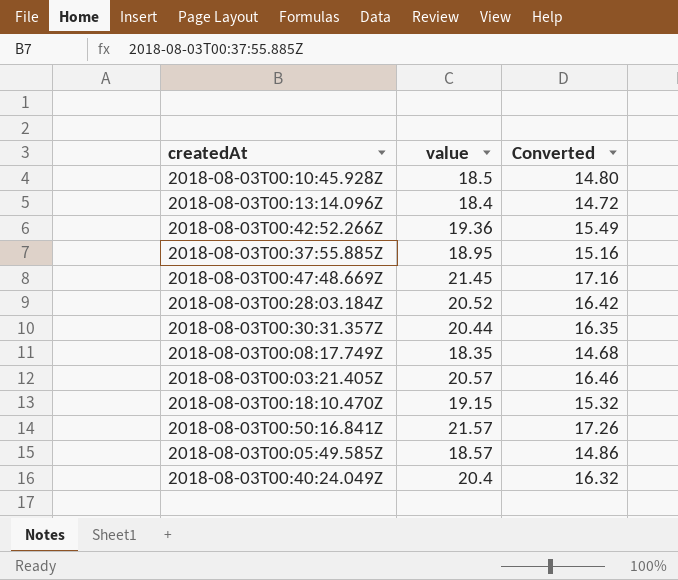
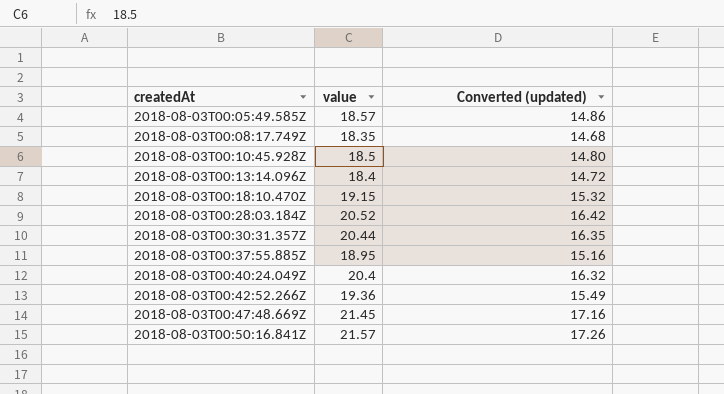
row order: none -> createdAt ascending
column name: Converted -> Converted (updated)
row 2018-08-03T00:03:21.405Z: 20.57 | 16.46 -> none

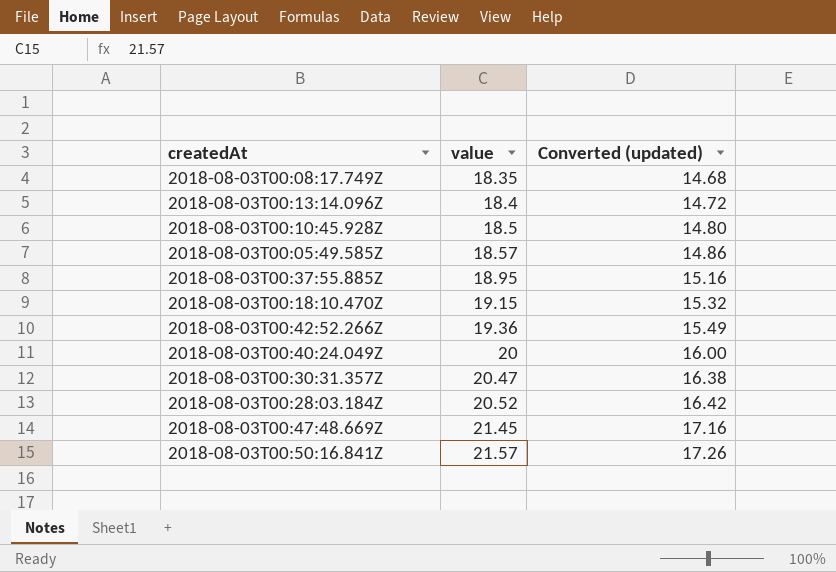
row order: createdAt ascending -> value ascending
2018-08-03T00:40:24.049Z | value: 20.4 -> 20
2018-08-03T00:40:24.049Z | Converted (updated): 16.32 -> 16.00
2018-08-03T00:30:31.357Z | value: 20.44 -> 20.47
2018-08-03T00:30:31.357Z | Converted (updated): 16.35 -> 16.38

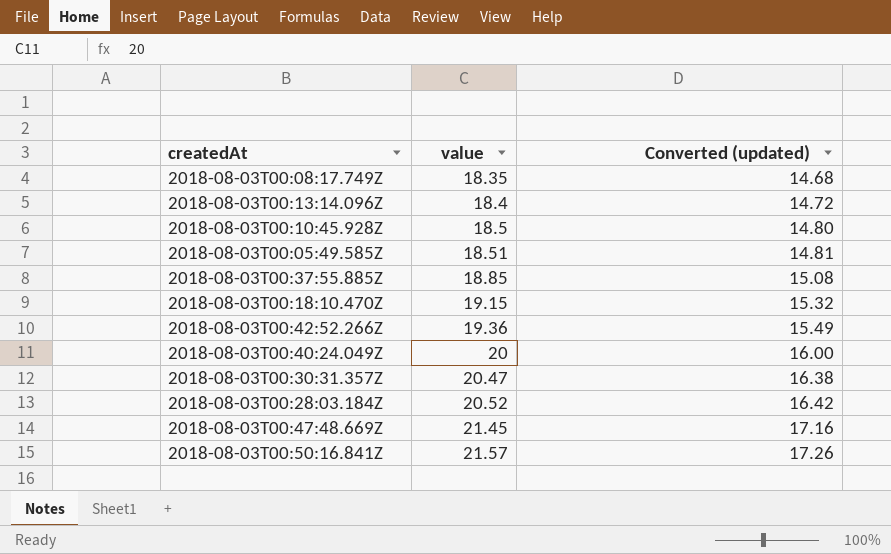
2018-08-03T00:05:49.585Z | value: 18.57 -> 18.51
2018-08-03T00:05:49.585Z | Converted (updated): 14.86 -> 14.81
2018-08-03T00:37:55.885Z | value: 18.95 -> 18.85
2018-08-03T00:37:55.885Z | Converted (updated): 15.16 -> 15.08

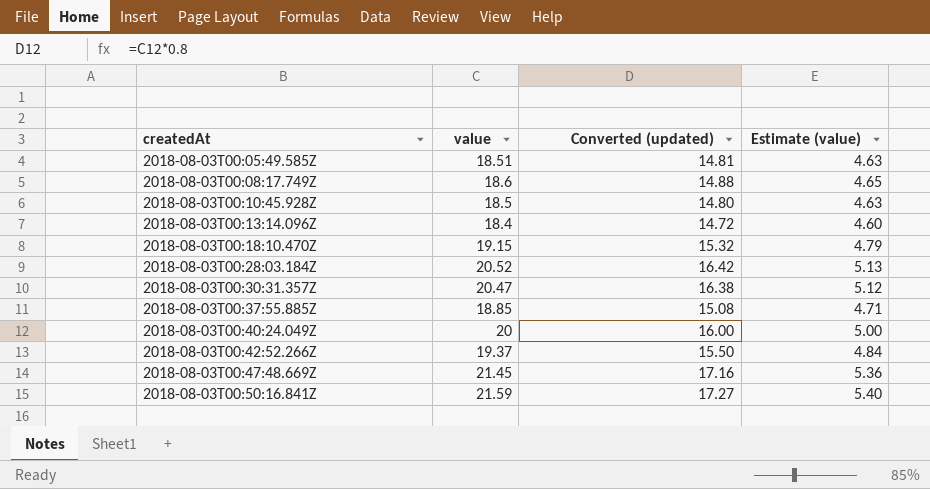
row order: value ascending -> createdAt ascending
column Estimate (value) | formula: none -> [value] * 0.25
2018-08-03T00:08:17.749Z | value: 18.35 -> 18.6
2018-08-03T00:08:17.749Z | Converted (updated): 14.68 -> 14.88
2018-08-03T00:42:52.266Z | value: 19.36 -> 19.37
2018-08-03T00:42:52.266Z | Converted (updated): 15.49 -> 15.50
2018-08-03T00:50:16.841Z | value: 21.57 -> 21.59
2018-08-03T00:50:16.841Z | Converted (updated): 17.26 -> 17.27

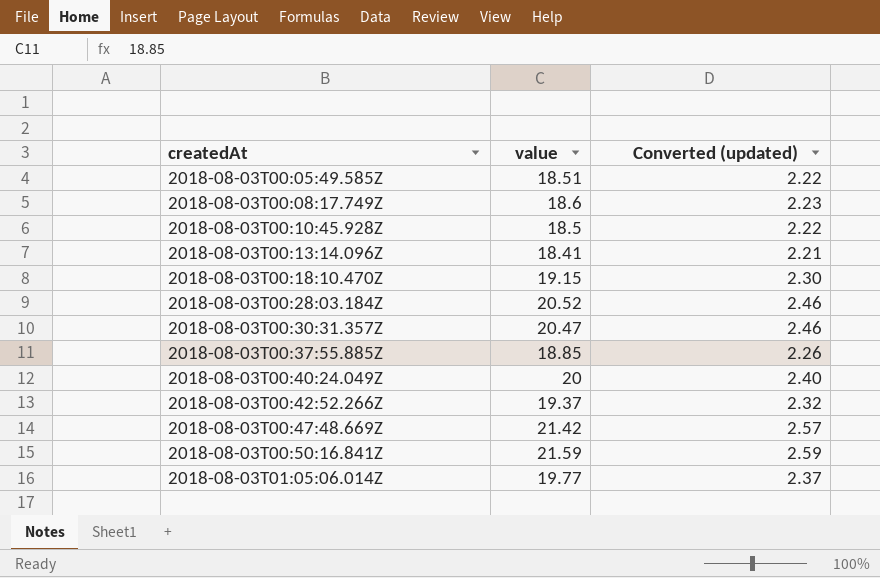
column Estimate (value) | formula: [value] * 0.25 -> none
column Converted (updated) | formula: [value] * 0.8 -> [value] * 0.12
2018-08-03T00:13:14.096Z | value: 18.4 -> 18.41
2018-08-03T00:47:48.669Z | value: 21.45 -> 21.42
row 2018-08-03T01:05:06.014Z: none -> 19.77 | 2.37

